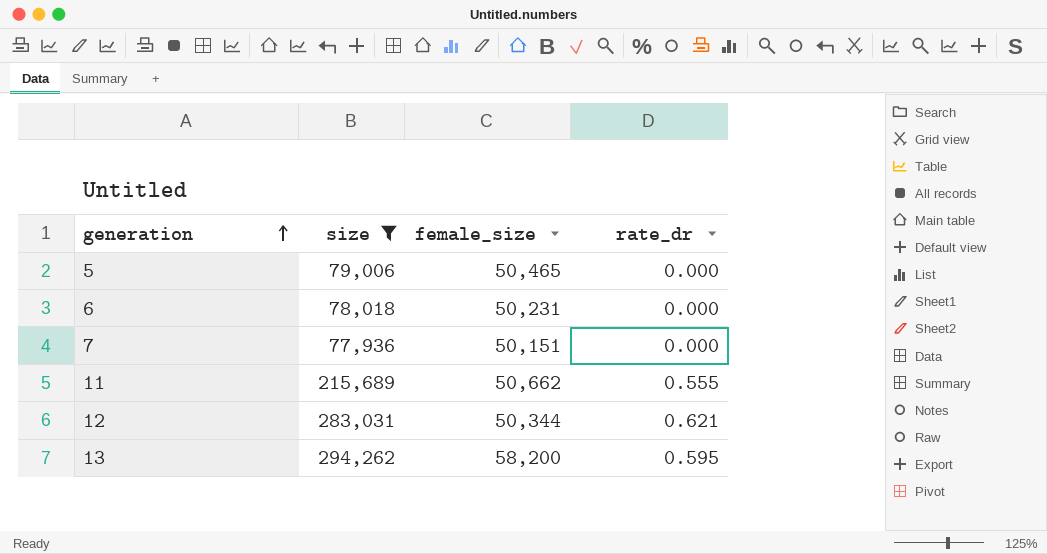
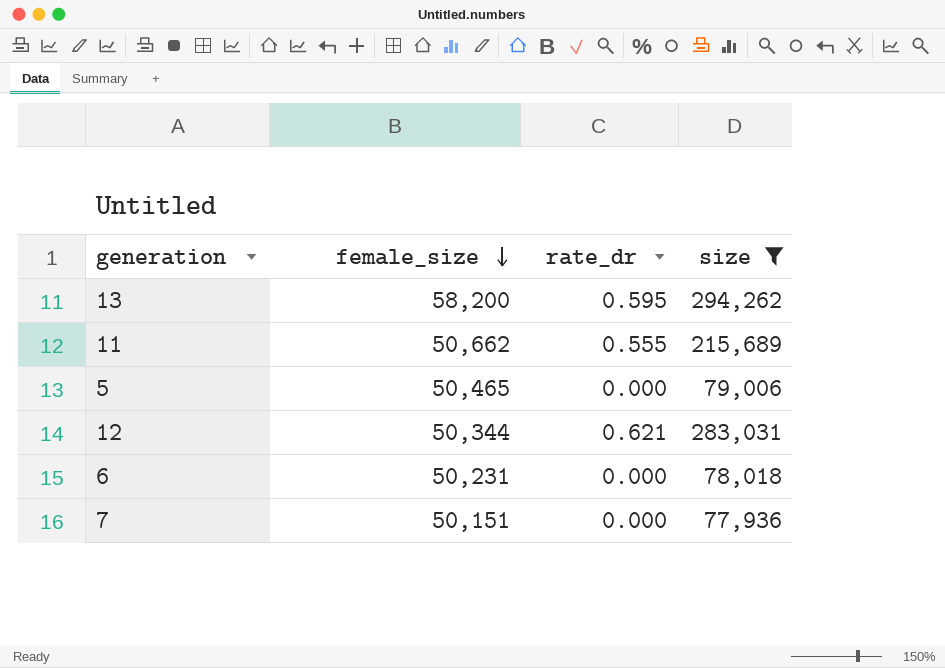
row order: generation ascending -> female_size descending
column size | position: 2 -> 4

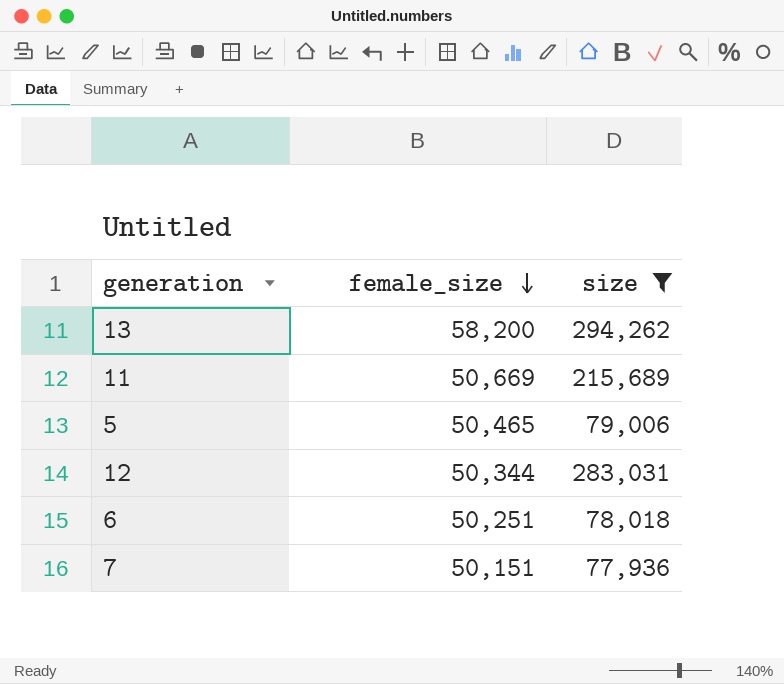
column rate_dr | position: 3 -> none
11 | female_size: 50,662 -> 50,669
6 | female_size: 50,231 -> 50,251

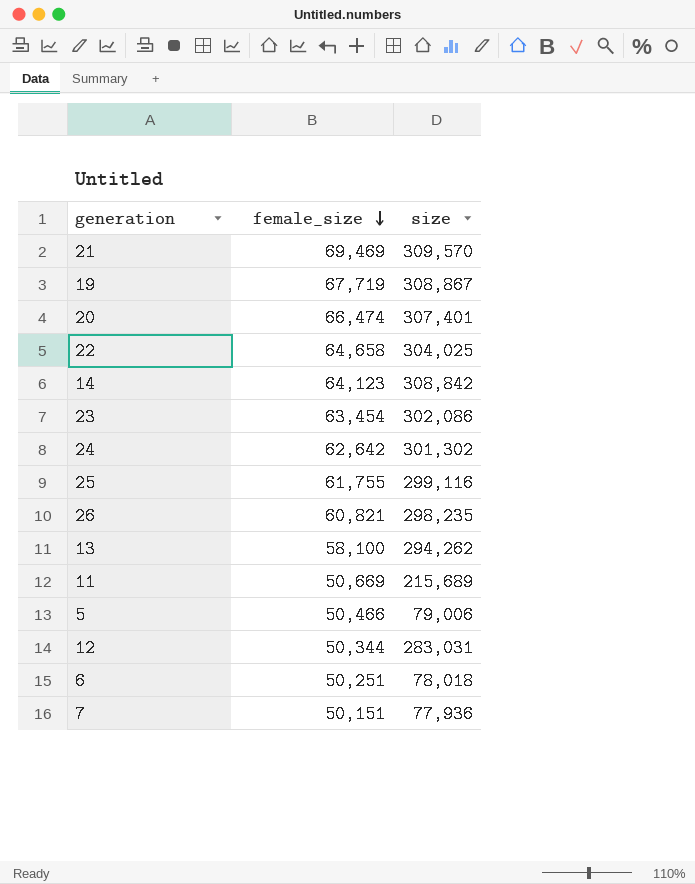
filter: size <= 294,262 -> none
13 | female_size: 58,200 -> 58,100
5 | female_size: 50,465 -> 50,466

